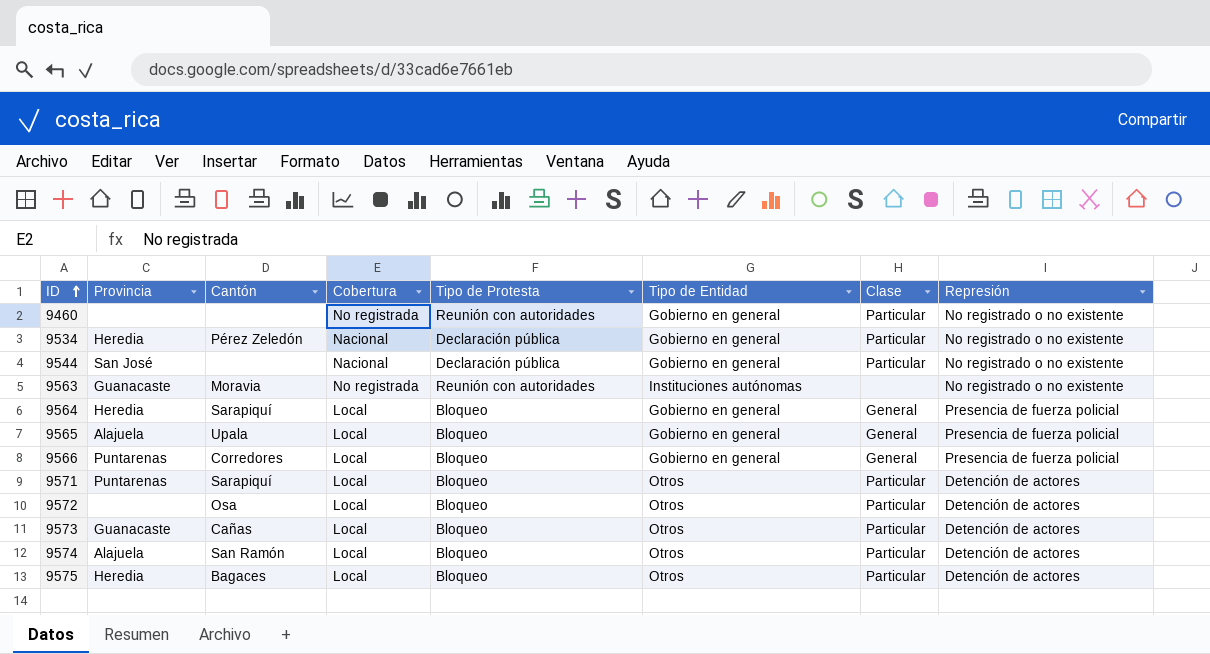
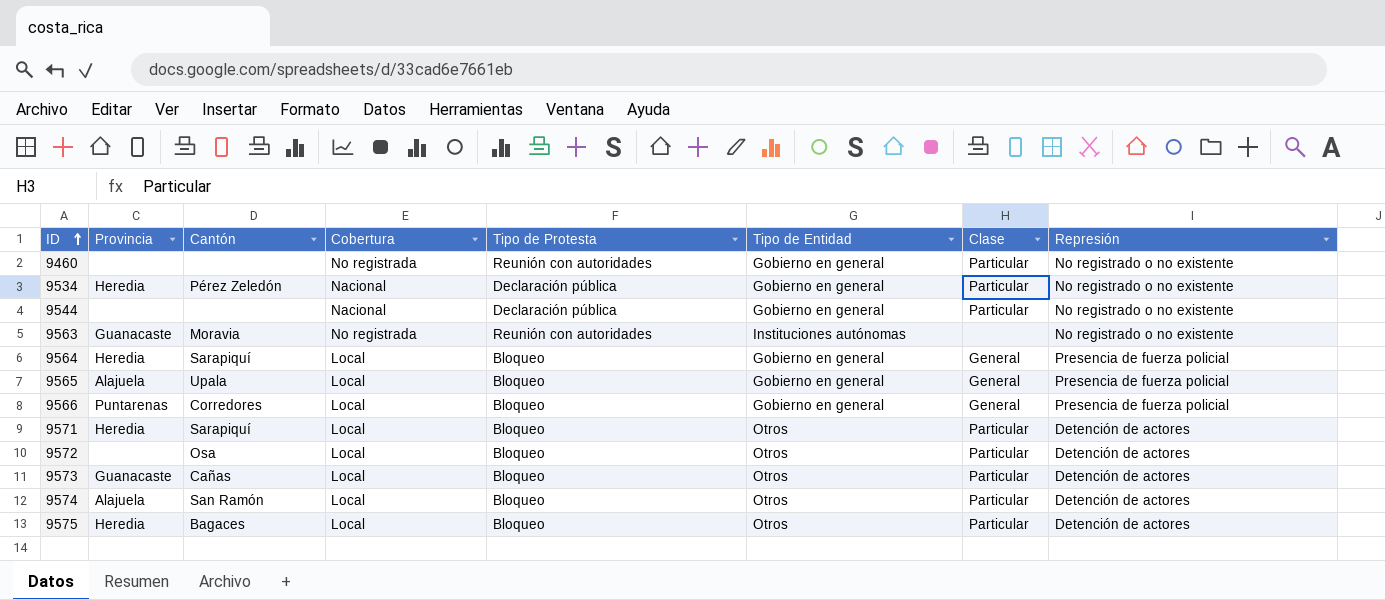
9544 | Provincia: San José -> none
9571 | Provincia: Puntarenas -> Heredia

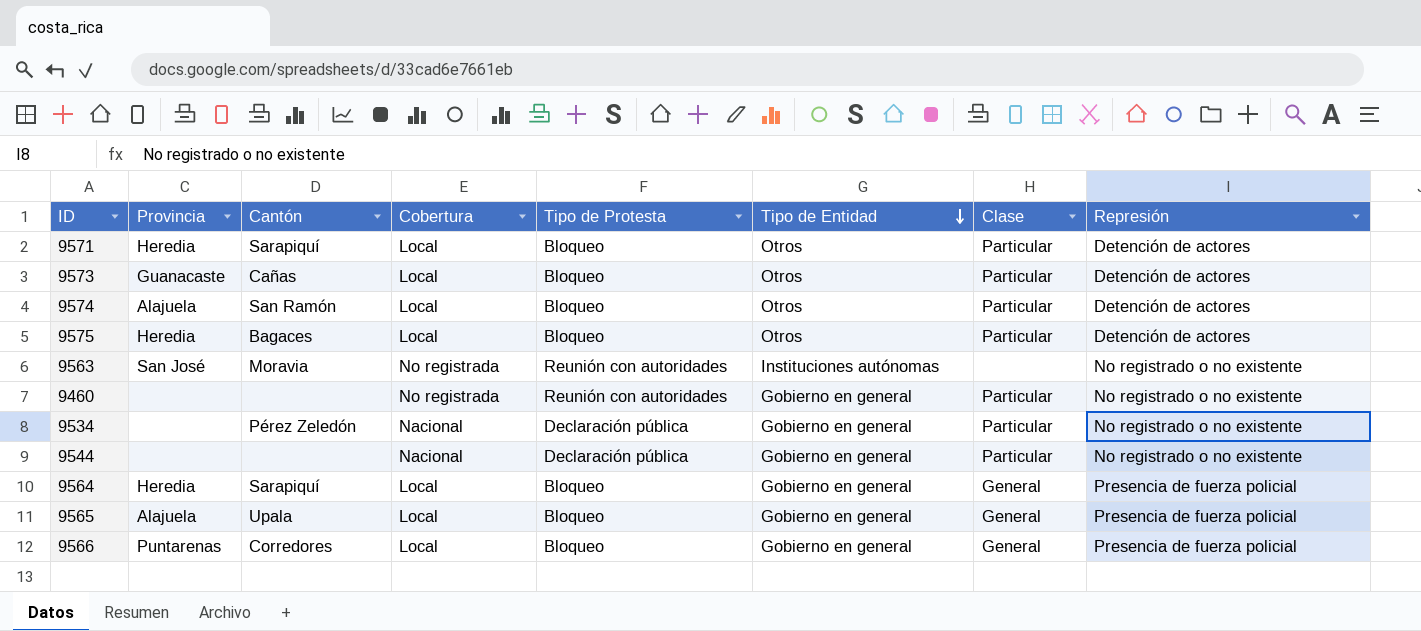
row order: ID ascending -> Tipo de Entidad descending
row 9572: none | Osa | Local | Bloqueo | Otros | Particular | Detención de actores -> none
9563 | Provincia: Guanacaste -> San José
9534 | Provincia: Heredia -> none

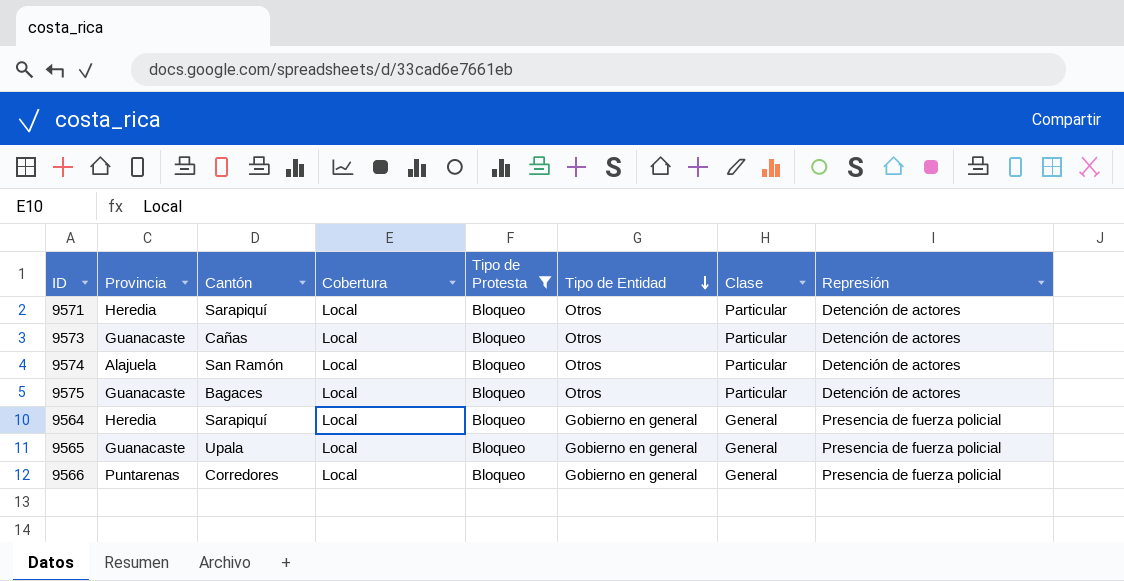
filter: none -> Tipo de Protesta = Bloqueo
9575 | Provincia: Heredia -> Guanacaste
9565 | Provincia: Alajuela -> Guanacaste

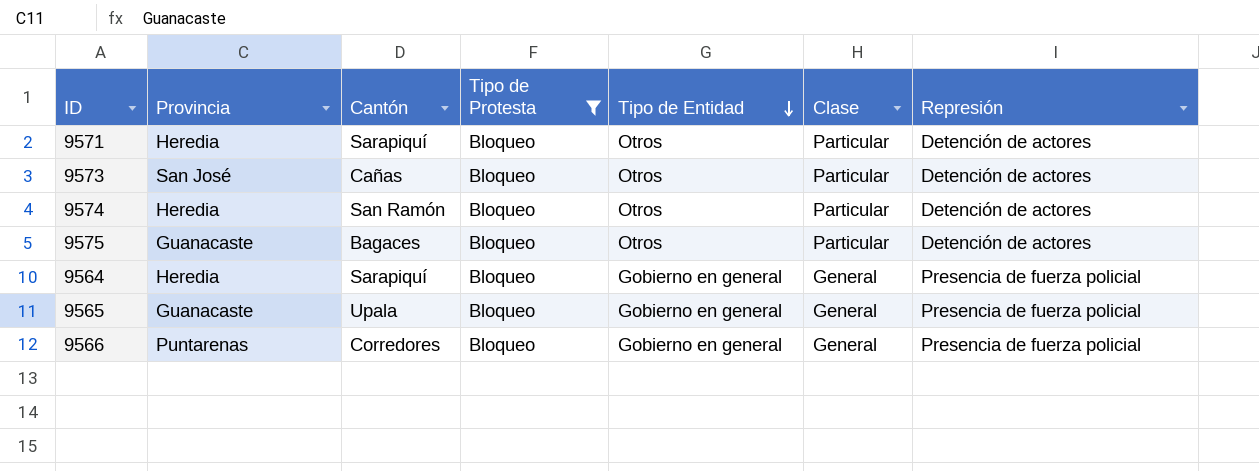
column Cobertura | position: 4 -> none
9573 | Provincia: Guanacaste -> San José
9574 | Provincia: Alajuela -> Heredia

